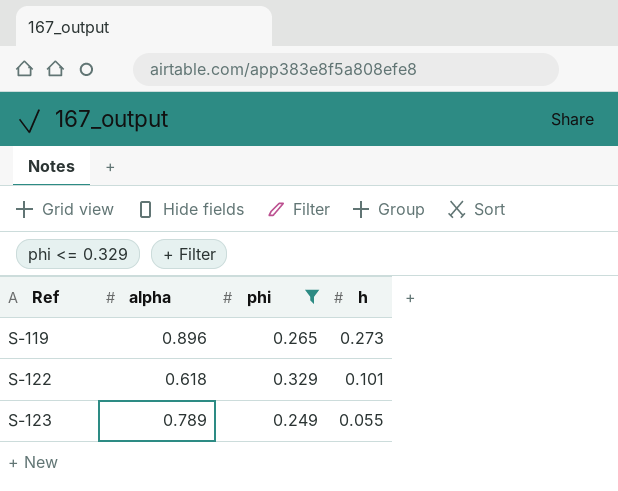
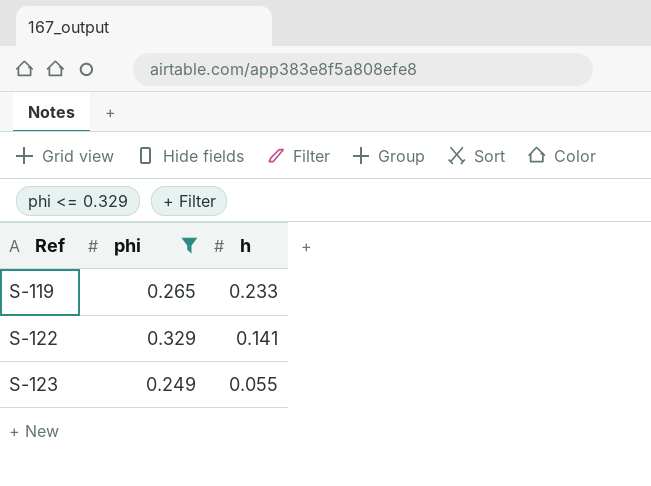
column alpha | position: 2 -> none
S-119 | h: 0.273 -> 0.233
S-122 | h: 0.101 -> 0.141

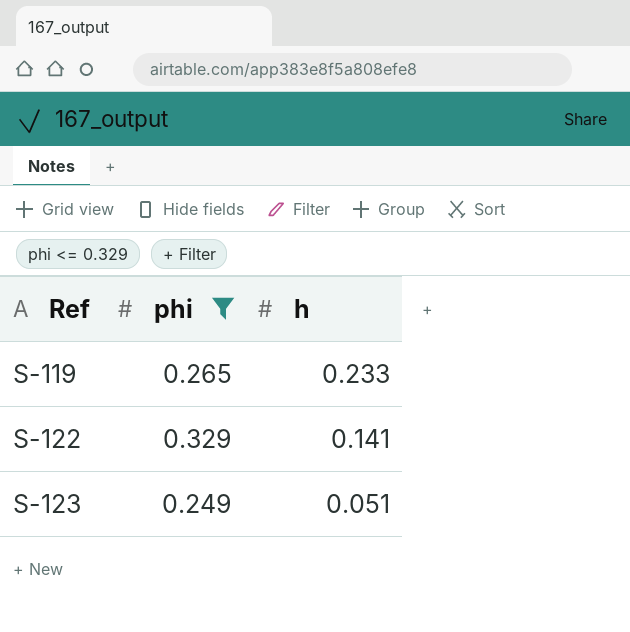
S-123 | h: 0.055 -> 0.051

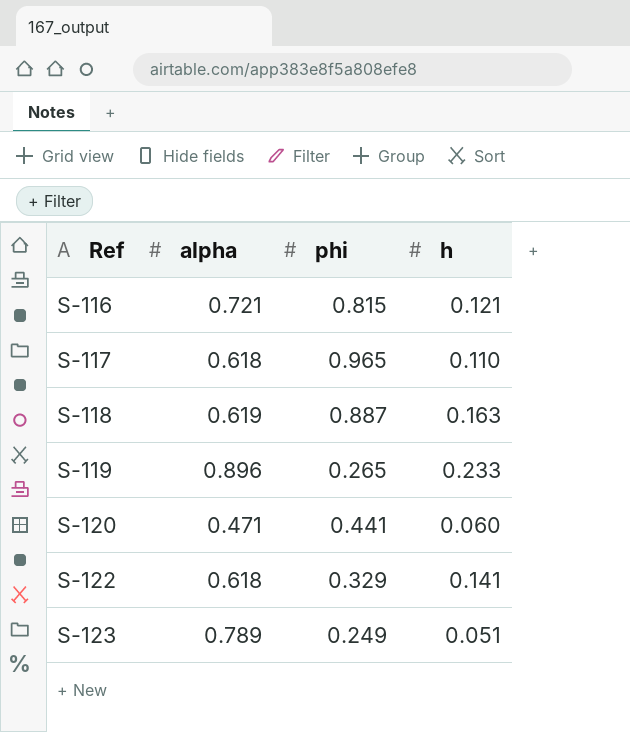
filter: phi <= 0.329 -> none
column alpha | position: none -> 2

